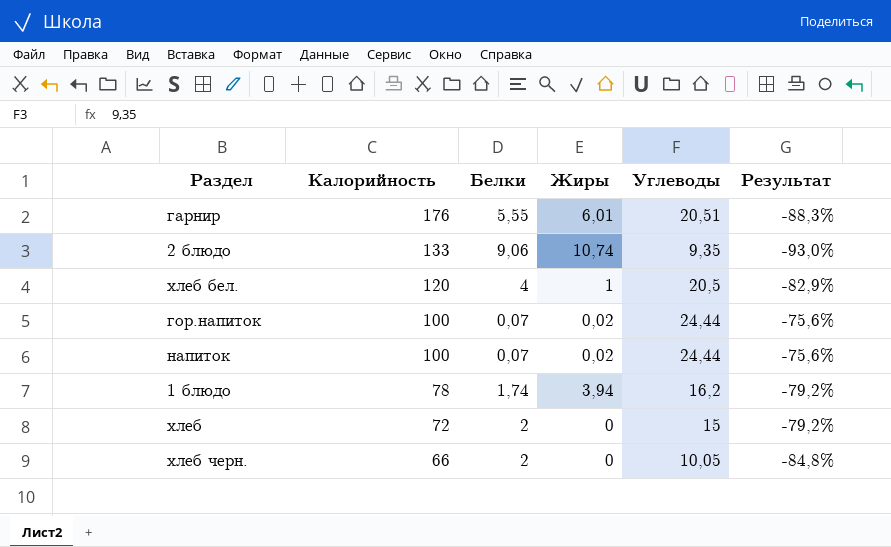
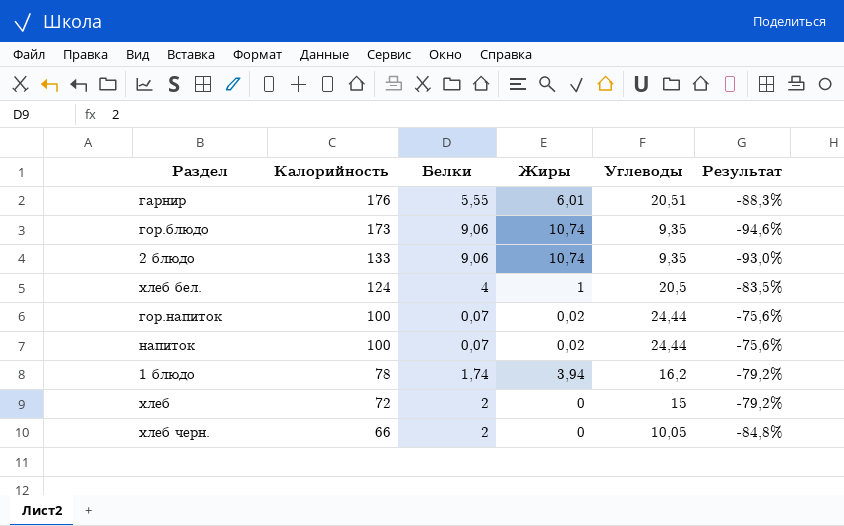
row гор.блюдо: none -> 173 | 9,06 | 10,74 | 9,35 | -94,6%
хлеб бел. | Калорийность: 120 -> 124
хлеб бел. | Результат: -82,9% -> -83,5%

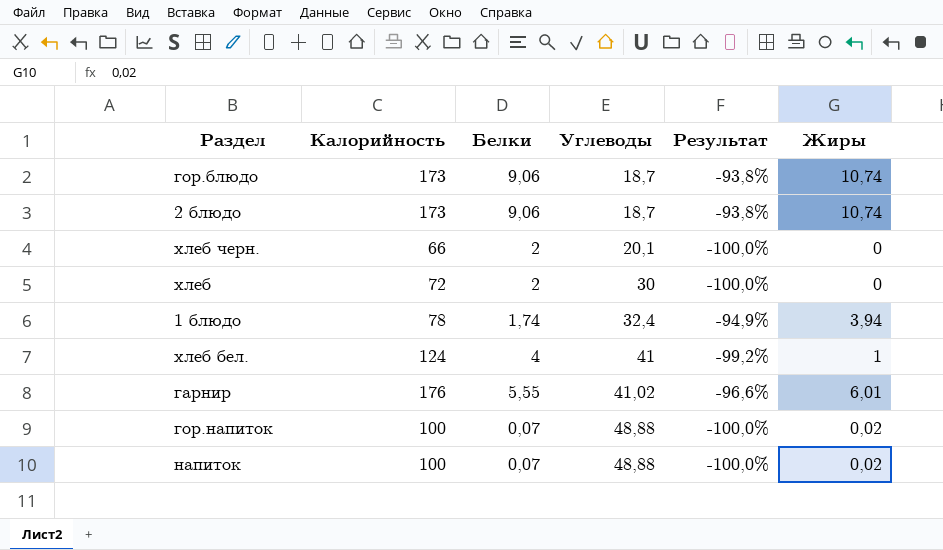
row order: Калорийность descending -> Углеводы ascending
column Результат | formula: ([Углеводы] - [Калорийность]) / [Калорийность] -> ([Жиры] - [Калорийность]) / [Калорийность]
column Жиры | position: 4 -> 6
гор.блюдо | Углеводы: 9,35 -> 18,7
2 блюдо | Калорийность: 133 -> 173
2 блюдо | Углеводы: 9,35 -> 18,7
хлеб черн. | Углеводы: 10,05 -> 20,1
хлеб | Углеводы: 15 -> 30
1 блюдо | Углеводы: 16,2 -> 32,4
хлеб бел. | Углеводы: 20,5 -> 41
гарнир | Углеводы: 20,51 -> 41,02
гор.напиток | Углеводы: 24,44 -> 48,88
напиток | Углеводы: 24,44 -> 48,88

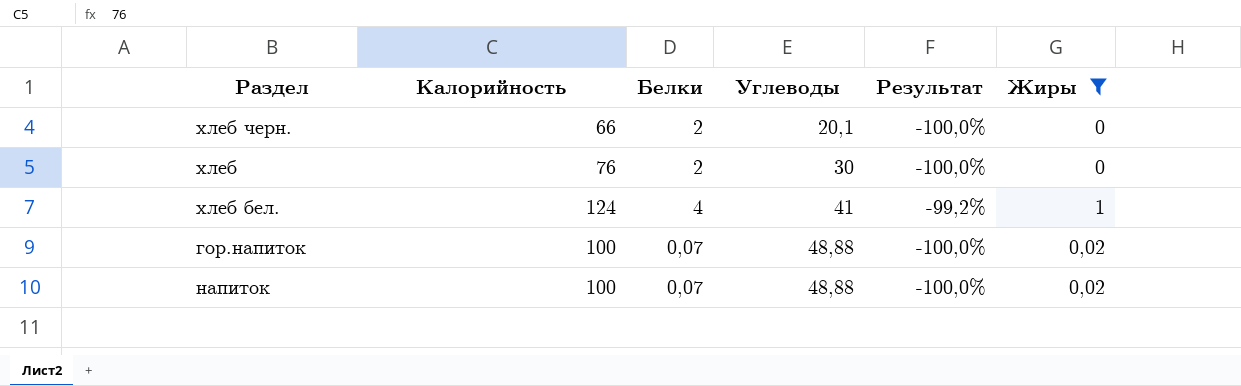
filter: none -> Жиры <= 1
хлеб | Калорийность: 72 -> 76

